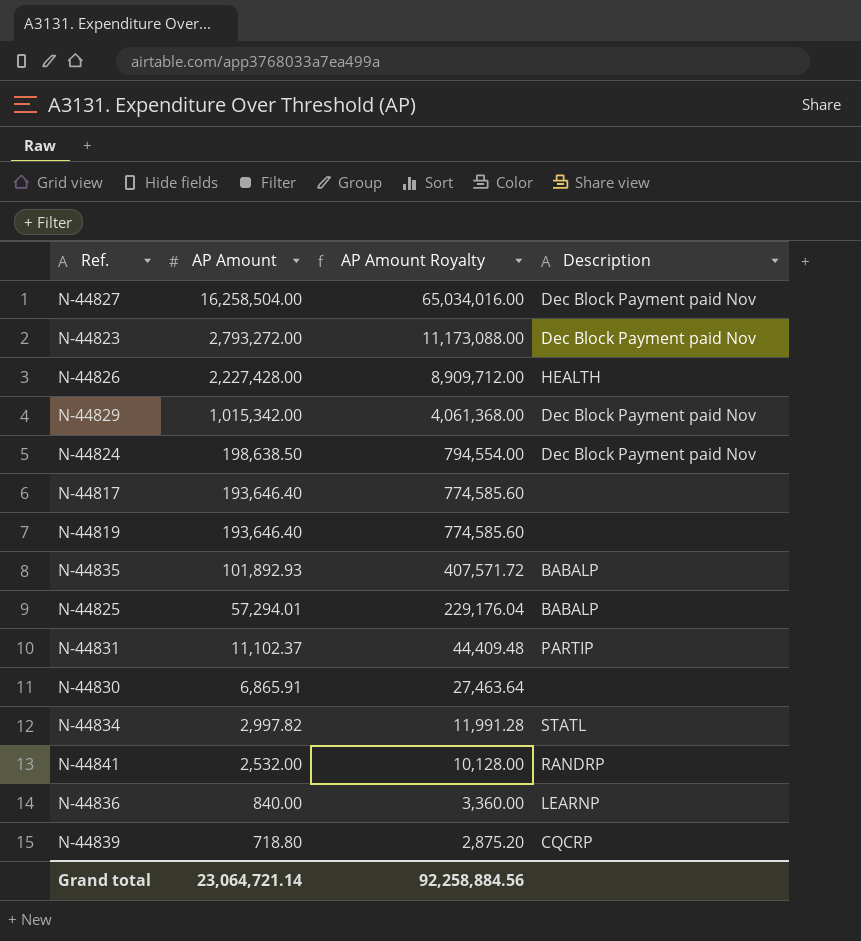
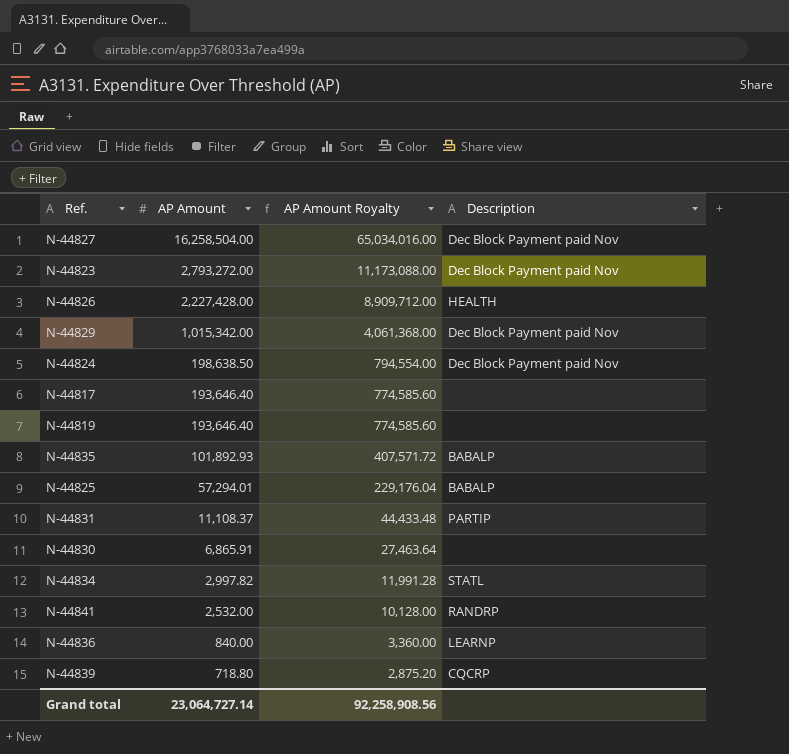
N-44831 | AP Amount: 11,102.37 -> 11,108.37
N-44831 | AP Amount Royalty: 44,409.48 -> 44,433.48
Grand total | AP Amount: 23,064,721.14 -> 23,064,727.14
Grand total | AP Amount Royalty: 92,258,884.56 -> 92,258,908.56

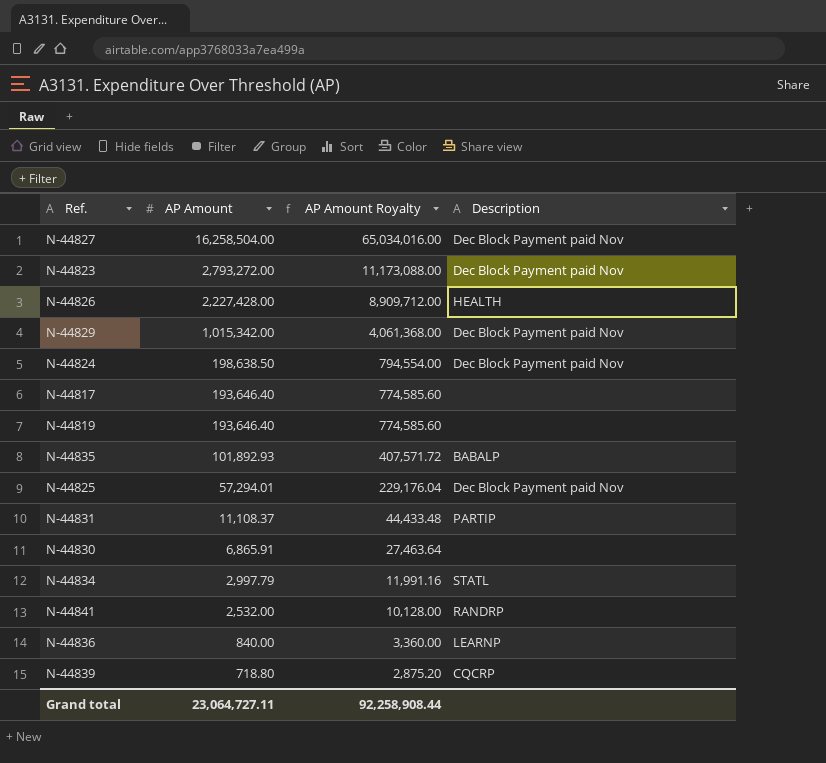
N-44825 | Description: BABALP -> Dec Block Payment paid Nov
N-44834 | AP Amount: 2,997.82 -> 2,997.79
N-44834 | AP Amount Royalty: 11,991.28 -> 11,991.16
Grand total | AP Amount: 23,064,727.14 -> 23,064,727.11
Grand total | AP Amount Royalty: 92,258,908.56 -> 92,258,908.44

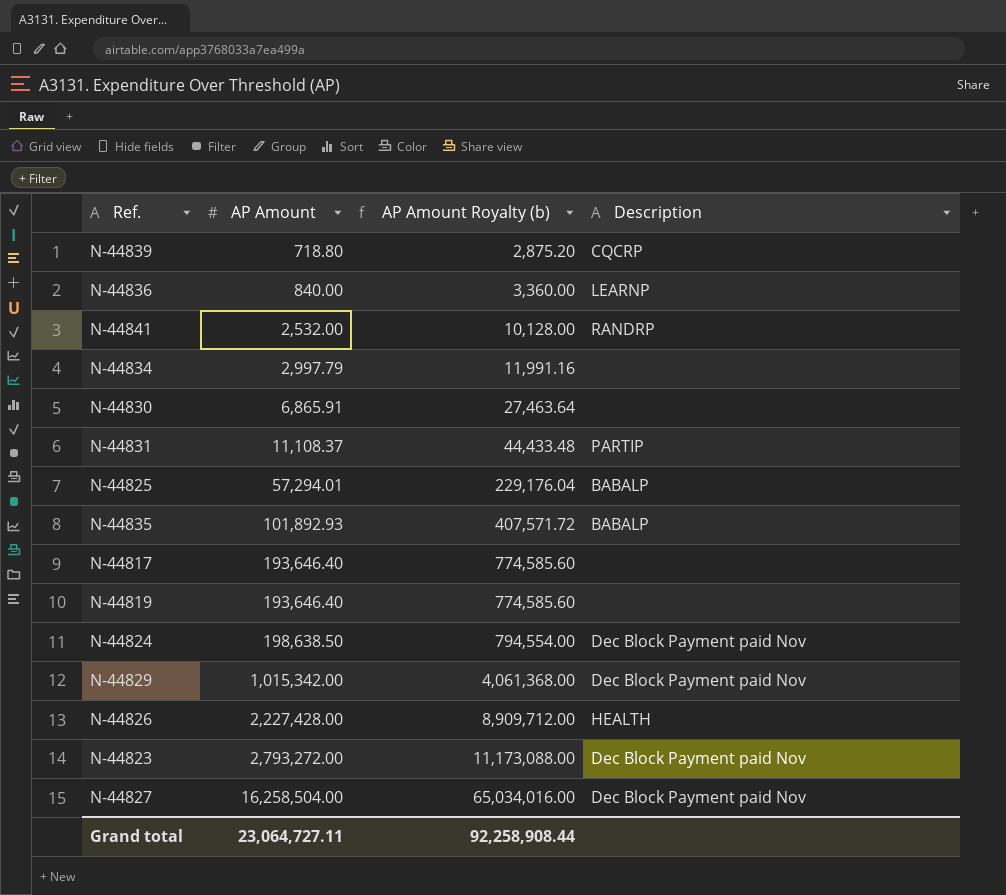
row order: AP Amount descending -> AP Amount ascending
column name: AP Amount Royalty -> AP Amount Royalty (b)
N-44834 | Description: STATL -> none
N-44825 | Description: Dec Block Payment paid Nov -> BABALP

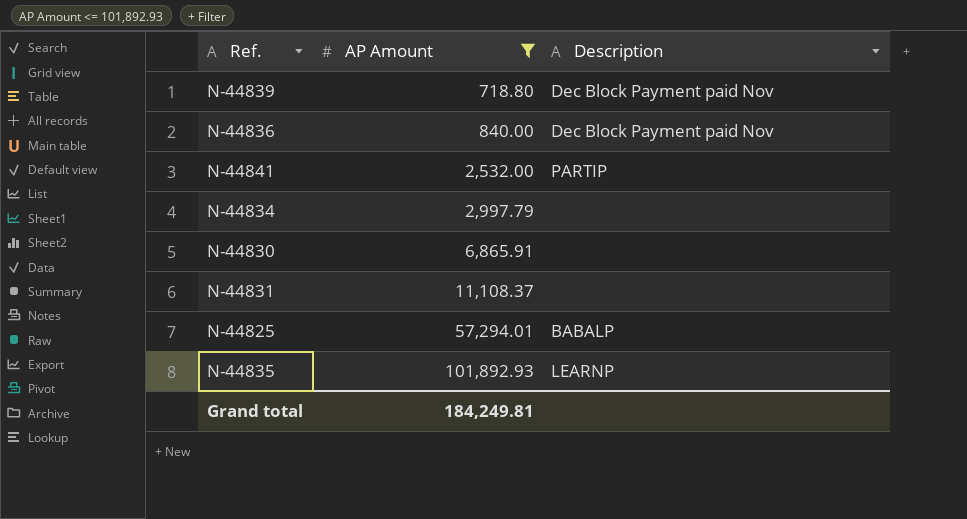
filter: none -> AP Amount <= 101,892.93
column AP Amount Royalty (b) | formula: [AP Amount] * 4 -> none
N-44839 | Description: CQCRP -> Dec Block Payment paid Nov
N-44836 | Description: LEARNP -> Dec Block Payment paid Nov
N-44841 | Description: RANDRP -> PARTIP
N-44831 | Description: PARTIP -> none
N-44835 | Description: BABALP -> LEARNP
Grand total | AP Amount: 23,064,727.11 -> 184,249.81

